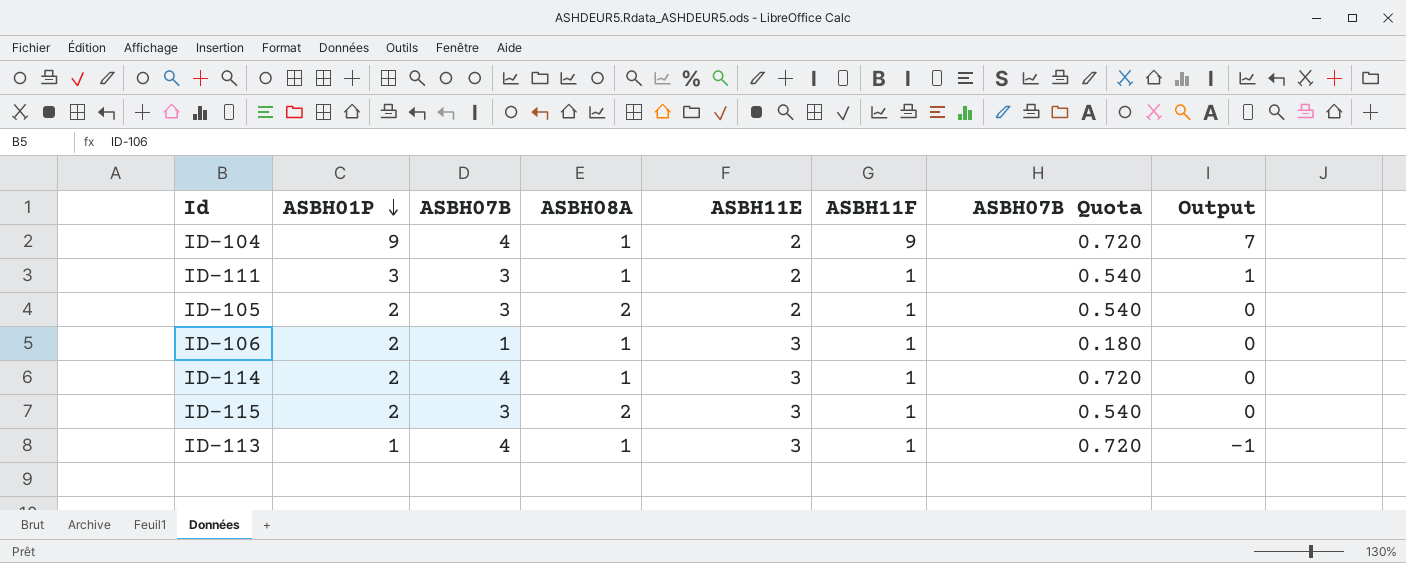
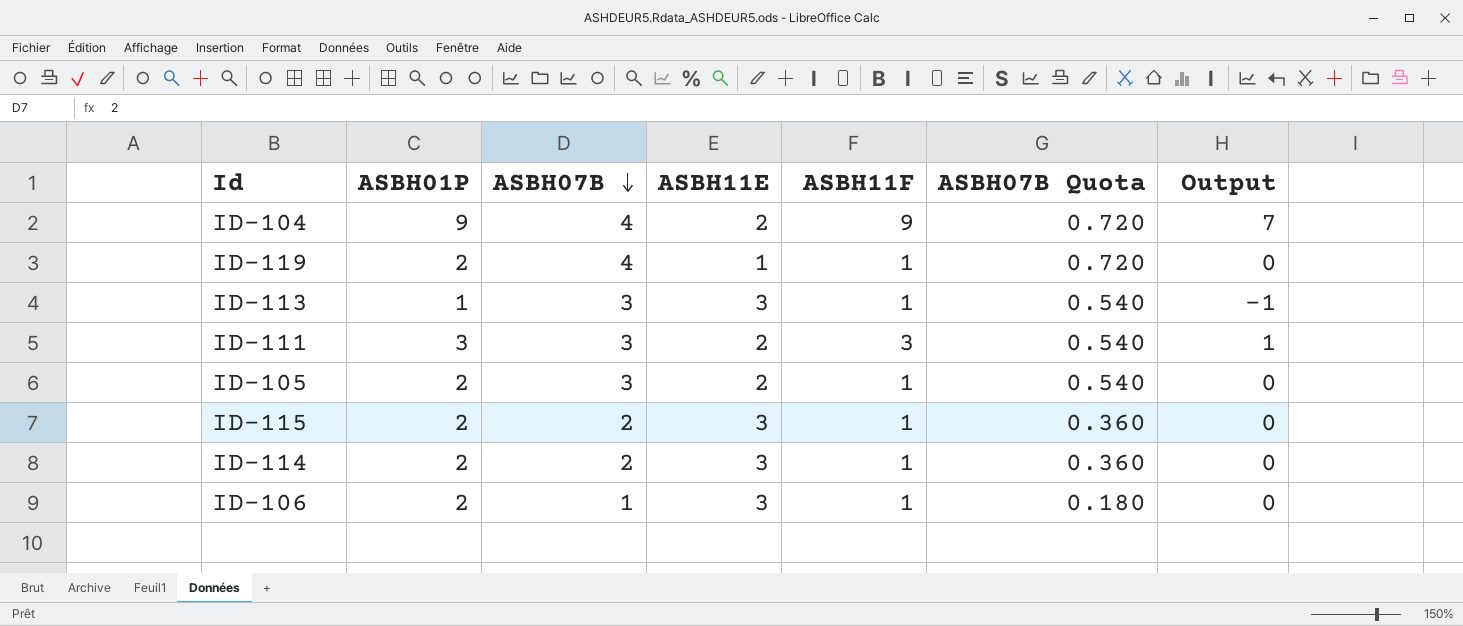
row order: ASBH01P descending -> ASBH07B descending
column ASBH08A | position: 4 -> none
row ID-119: none -> 2 | 4 | 1 | 1 | 0.720 | 0
ID-113 | ASBH07B: 4 -> 3
ID-113 | ASBH07B Quota: 0.720 -> 0.540
ID-111 | ASBH11F: 1 -> 3
ID-115 | ASBH07B: 3 -> 2
ID-115 | ASBH07B Quota: 0.540 -> 0.360
ID-114 | ASBH07B: 4 -> 2
ID-114 | ASBH07B Quota: 0.720 -> 0.360

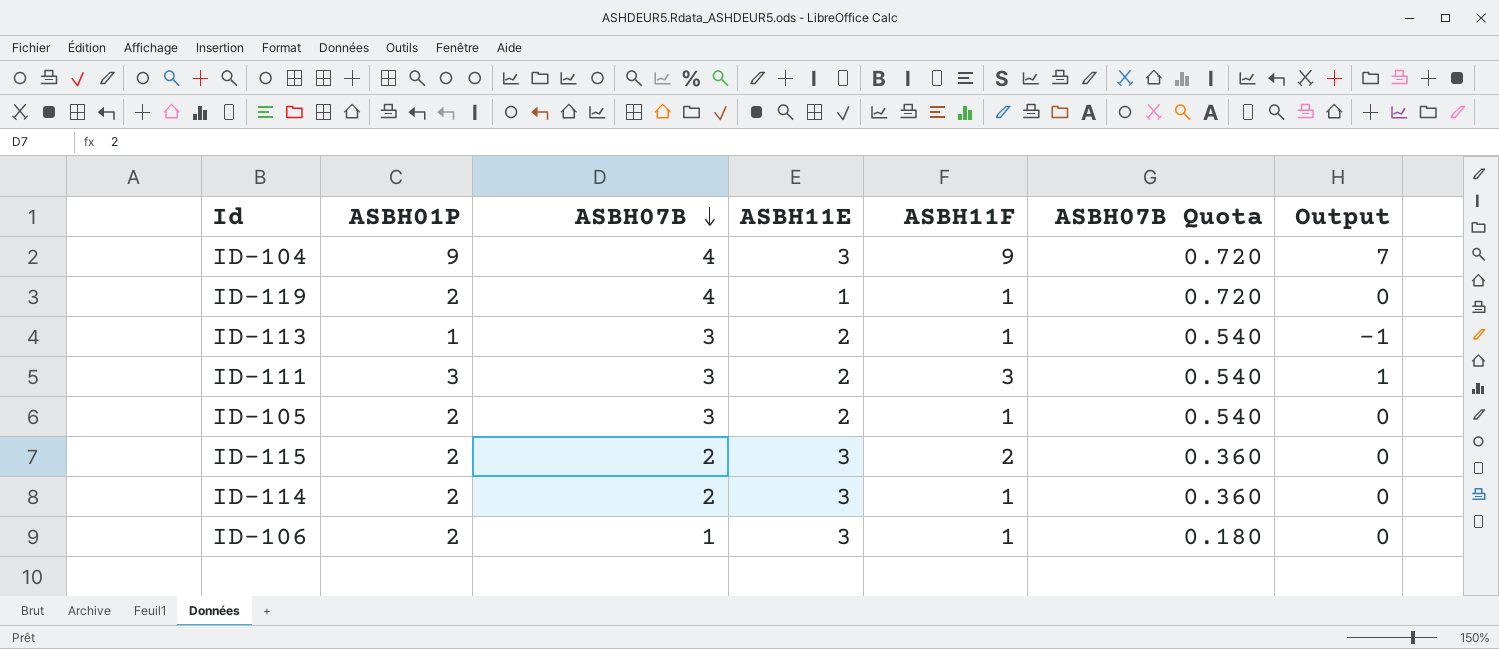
ID-104 | ASBH11E: 2 -> 3
ID-113 | ASBH11E: 3 -> 2
ID-115 | ASBH11F: 1 -> 2

